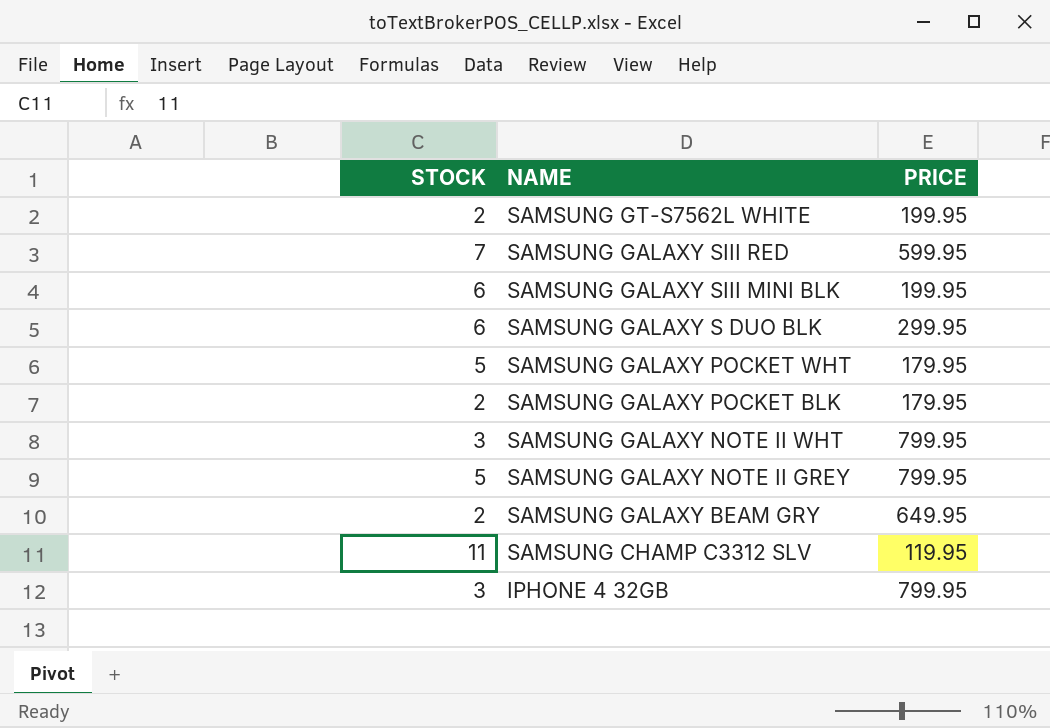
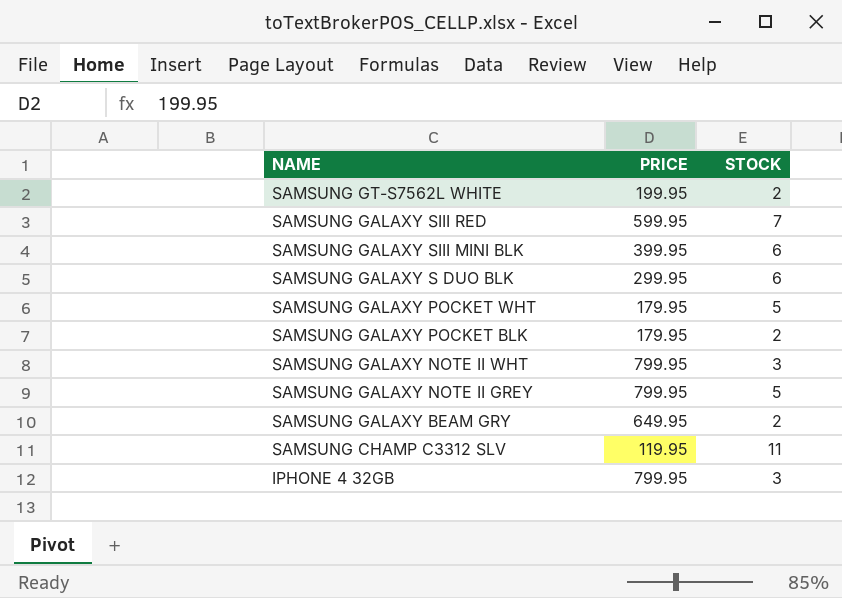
column STOCK | position: 1 -> 3
SAMSUNG GALAXY SIII MINI BLK | PRICE: 199.95 -> 399.95

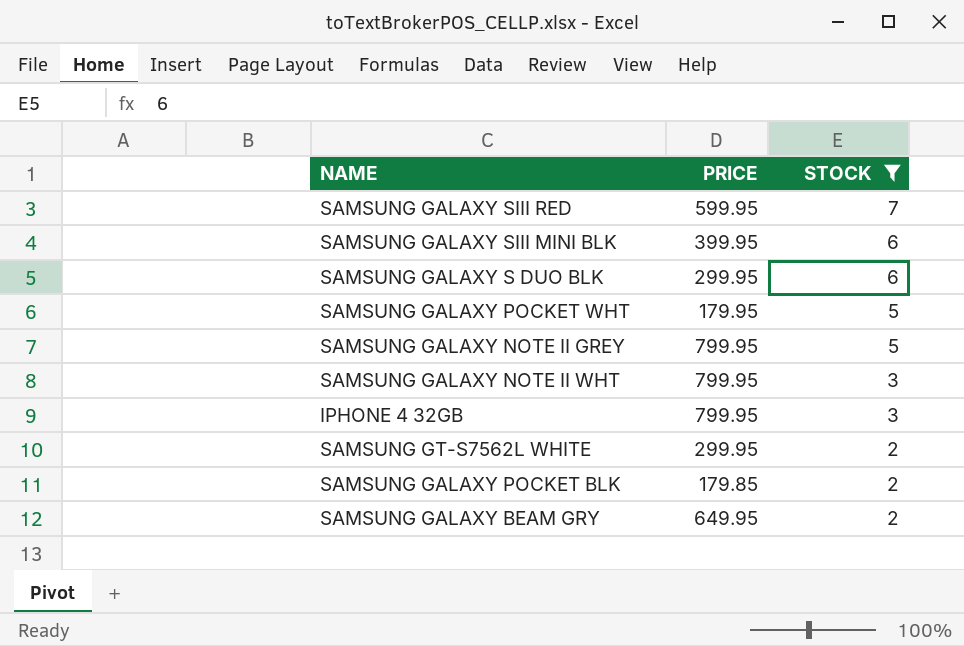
filter: none -> STOCK != 11
row order: NAME descending -> STOCK descending
SAMSUNG GT-S7562L WHITE | PRICE: 199.95 -> 299.95
SAMSUNG GALAXY POCKET BLK | PRICE: 179.95 -> 179.85

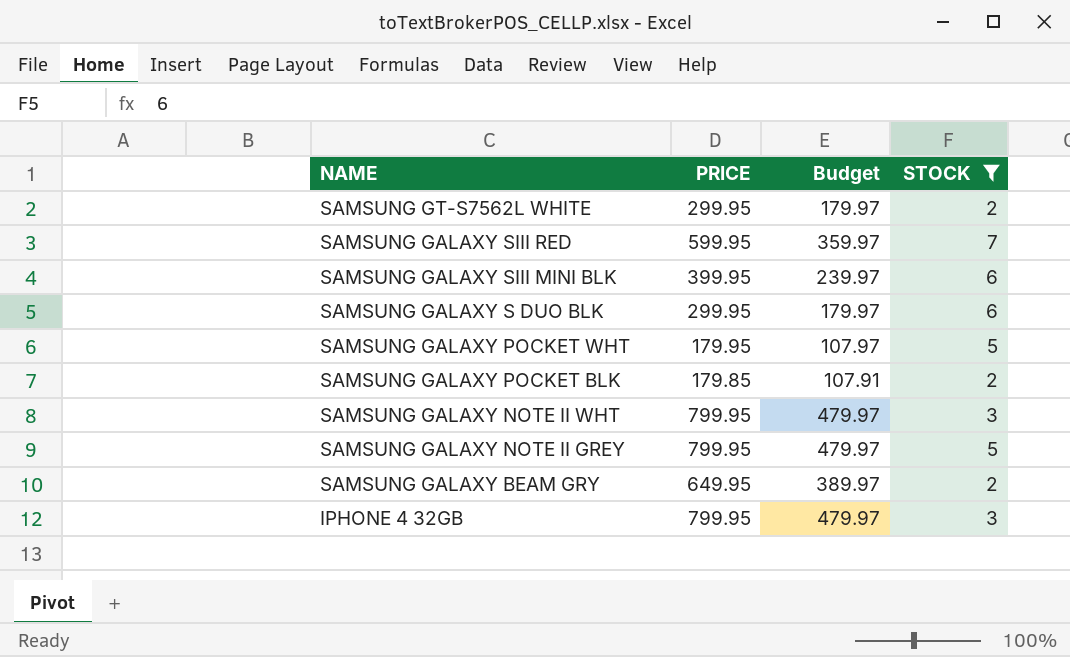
row order: STOCK descending -> NAME descending
column Budget | formula: none -> [PRICE] * 0.6

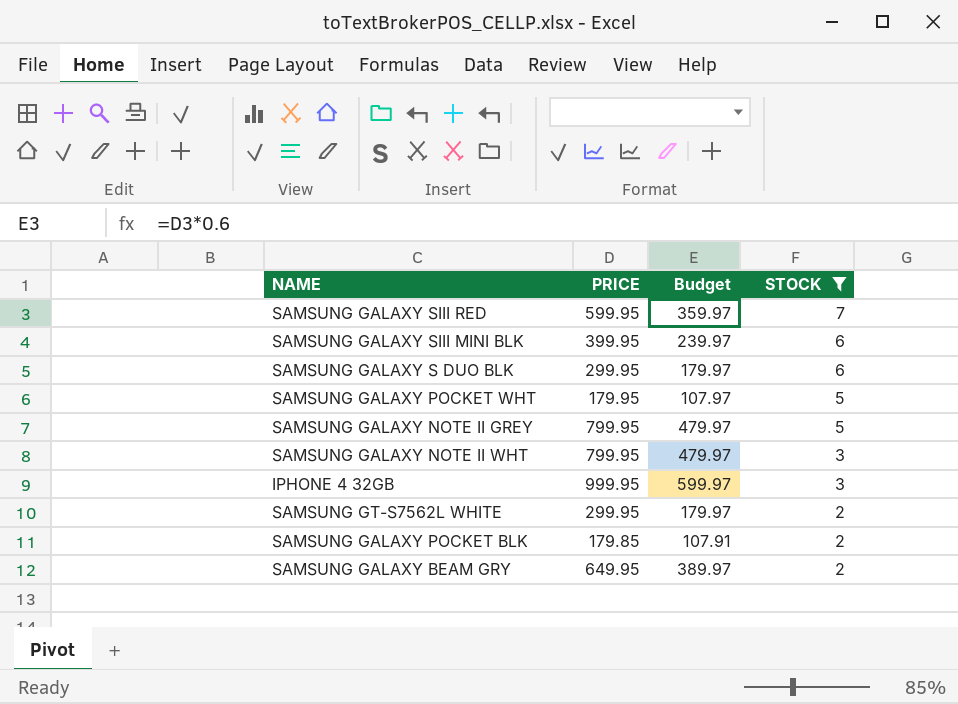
row order: NAME descending -> STOCK descending
IPHONE 4 32GB | PRICE: 799.95 -> 999.95
IPHONE 4 32GB | Budget: 479.97 -> 599.97

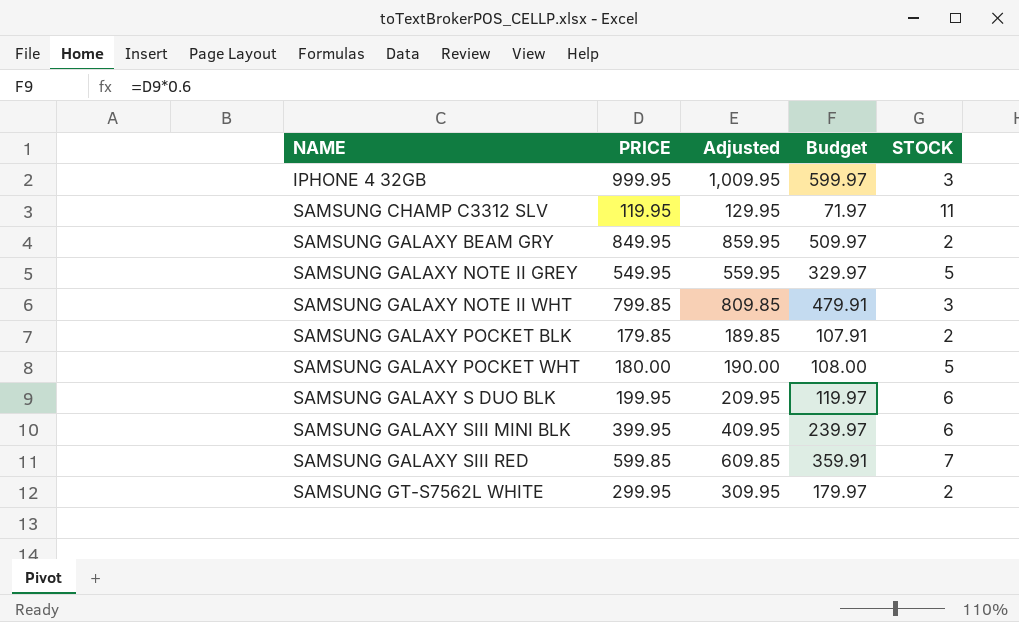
filter: STOCK != 11 -> none
row order: STOCK descending -> NAME ascending
column Adjusted | formula: none -> [PRICE] + 10
SAMSUNG GALAXY BEAM GRY | PRICE: 649.95 -> 849.95
SAMSUNG GALAXY BEAM GRY | Budget: 389.97 -> 509.97
SAMSUNG GALAXY NOTE II GREY | PRICE: 799.95 -> 549.95
SAMSUNG GALAXY NOTE II GREY | Budget: 479.97 -> 329.97
SAMSUNG GALAXY NOTE II WHT | PRICE: 799.95 -> 799.85
SAMSUNG GALAXY NOTE II WHT | Budget: 479.97 -> 479.91
SAMSUNG GALAXY POCKET WHT | PRICE: 179.95 -> 180.00
SAMSUNG GALAXY POCKET WHT | Budget: 107.97 -> 108.00
SAMSUNG GALAXY S DUO BLK | PRICE: 299.95 -> 199.95
SAMSUNG GALAXY S DUO BLK | Budget: 179.97 -> 119.97
SAMSUNG GALAXY SIII RED | PRICE: 599.95 -> 599.85
SAMSUNG GALAXY SIII RED | Budget: 359.97 -> 359.91

